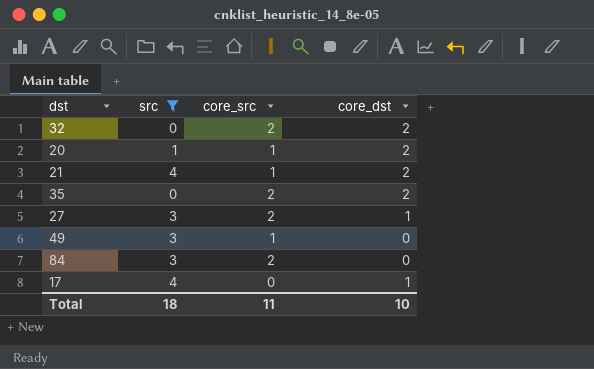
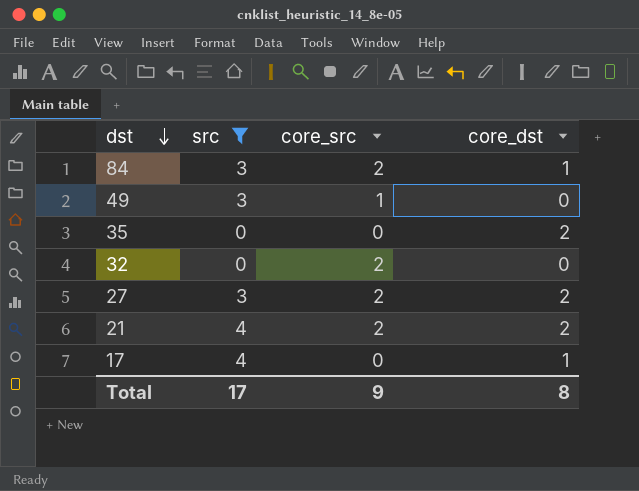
row order: none -> dst descending
row 20: 1 | 1 | 2 -> none
84 | core_dst: 0 -> 1
35 | core_src: 2 -> 0
32 | core_dst: 2 -> 0
27 | core_dst: 1 -> 2
21 | core_src: 1 -> 2
Total | src: 18 -> 17
Total | core_src: 11 -> 9
Total | core_dst: 10 -> 8

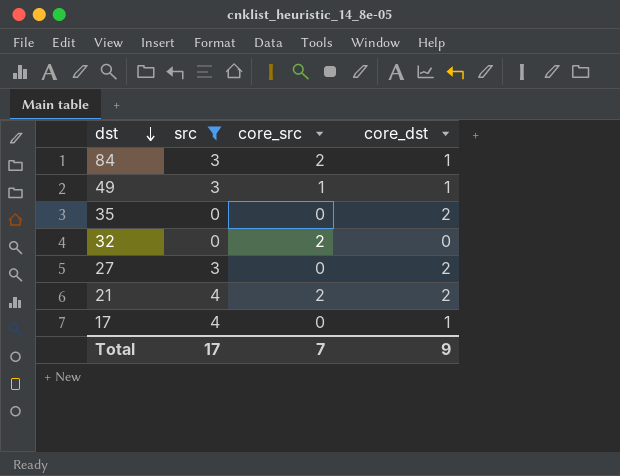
49 | core_dst: 0 -> 1
27 | core_src: 2 -> 0
Total | core_src: 9 -> 7
Total | core_dst: 8 -> 9

